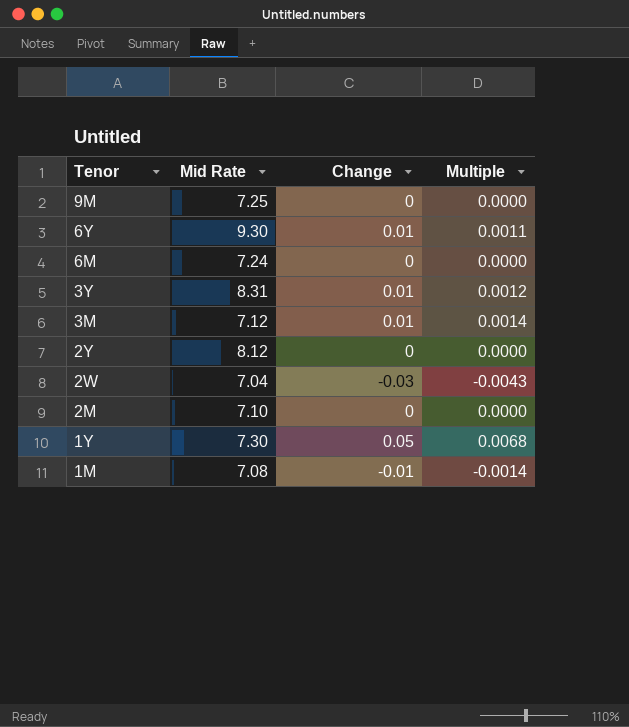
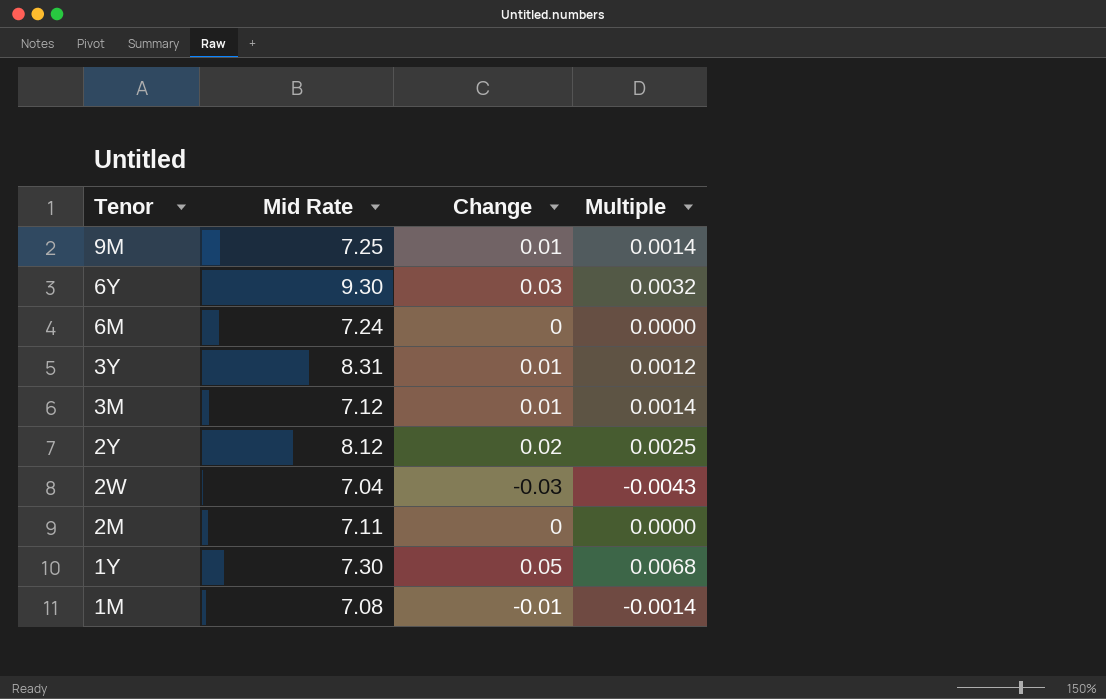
9M | Change: 0 -> 0.01
9M | Multiple: 0.0000 -> 0.0014
6Y | Change: 0.01 -> 0.03
6Y | Multiple: 0.0011 -> 0.0032
2Y | Change: 0 -> 0.02
2Y | Multiple: 0.0000 -> 0.0025
2M | Mid Rate: 7.10 -> 7.11

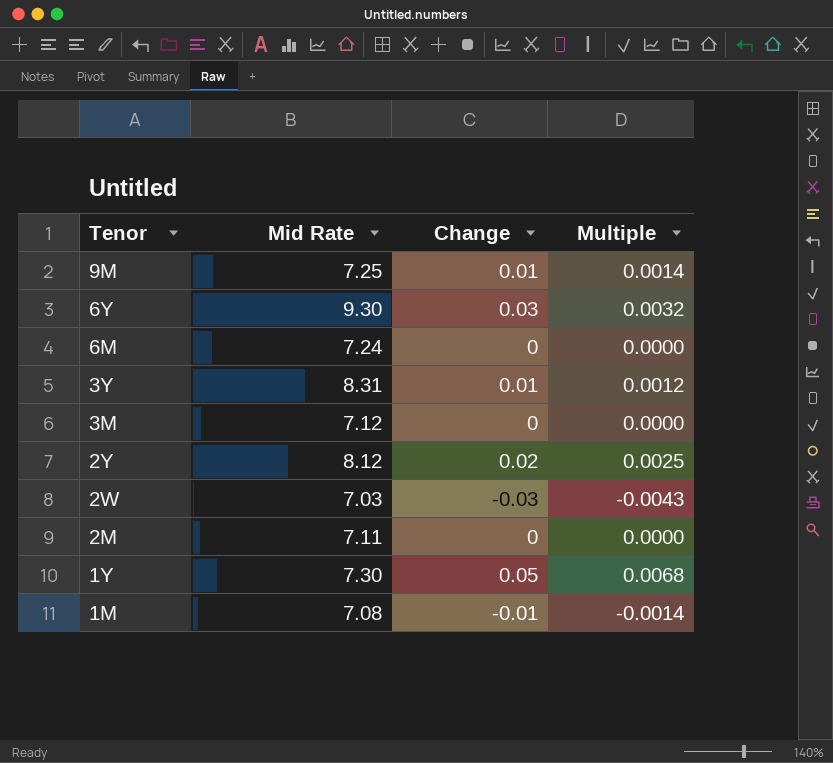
3M | Change: 0.01 -> 0
3M | Multiple: 0.0014 -> 0.0000
2W | Mid Rate: 7.04 -> 7.03

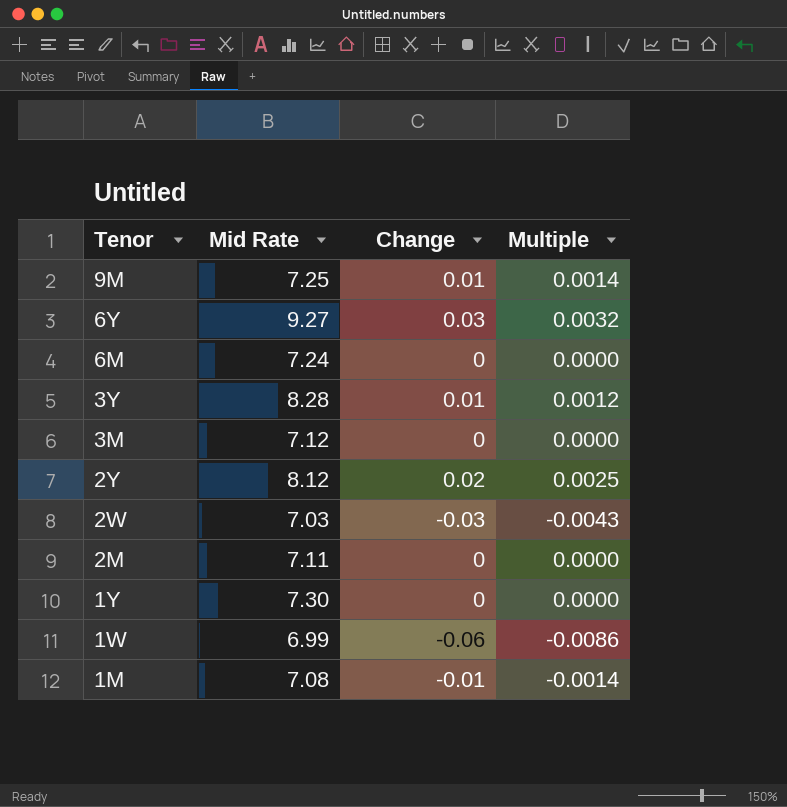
6Y | Mid Rate: 9.30 -> 9.27
3Y | Mid Rate: 8.31 -> 8.28
1Y | Change: 0.05 -> 0
1Y | Multiple: 0.0068 -> 0.0000
row 1W: none -> 6.99 | -0.06 | -0.0086

